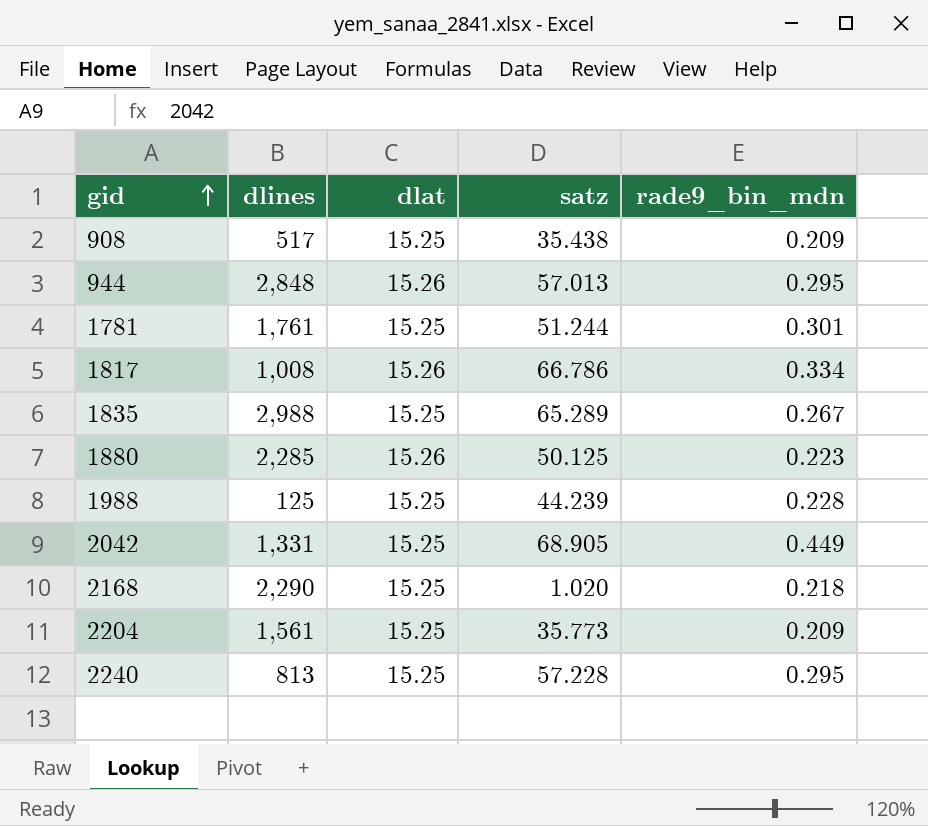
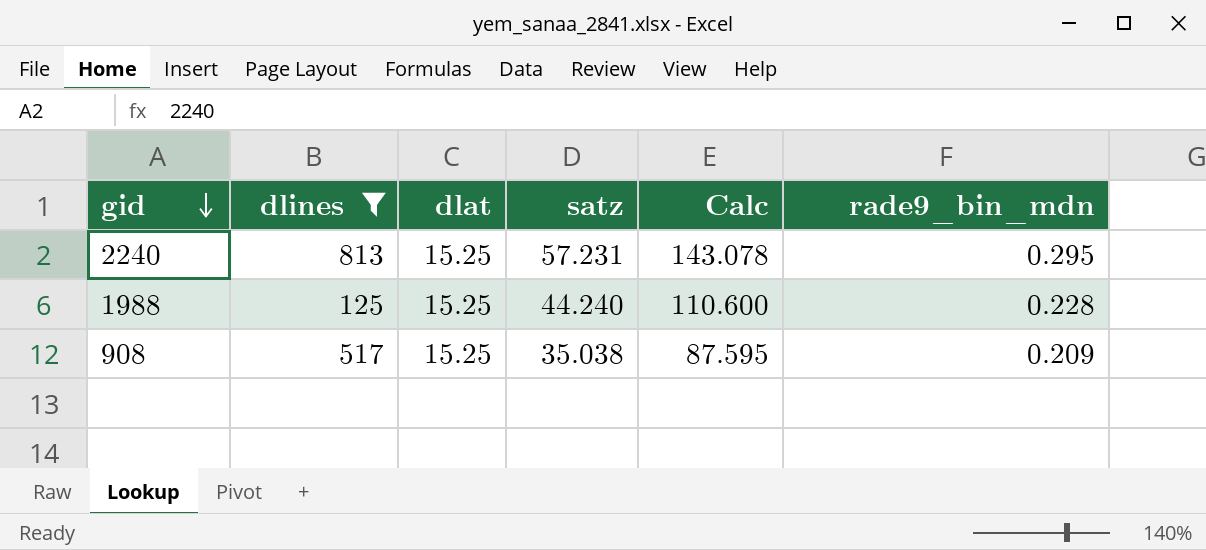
filter: none -> dlines <= 813
row order: gid ascending -> gid descending
column Calc | formula: none -> [satz] * 2.5
2240 | satz: 57.228 -> 57.231
1988 | satz: 44.239 -> 44.240
908 | satz: 35.438 -> 35.038

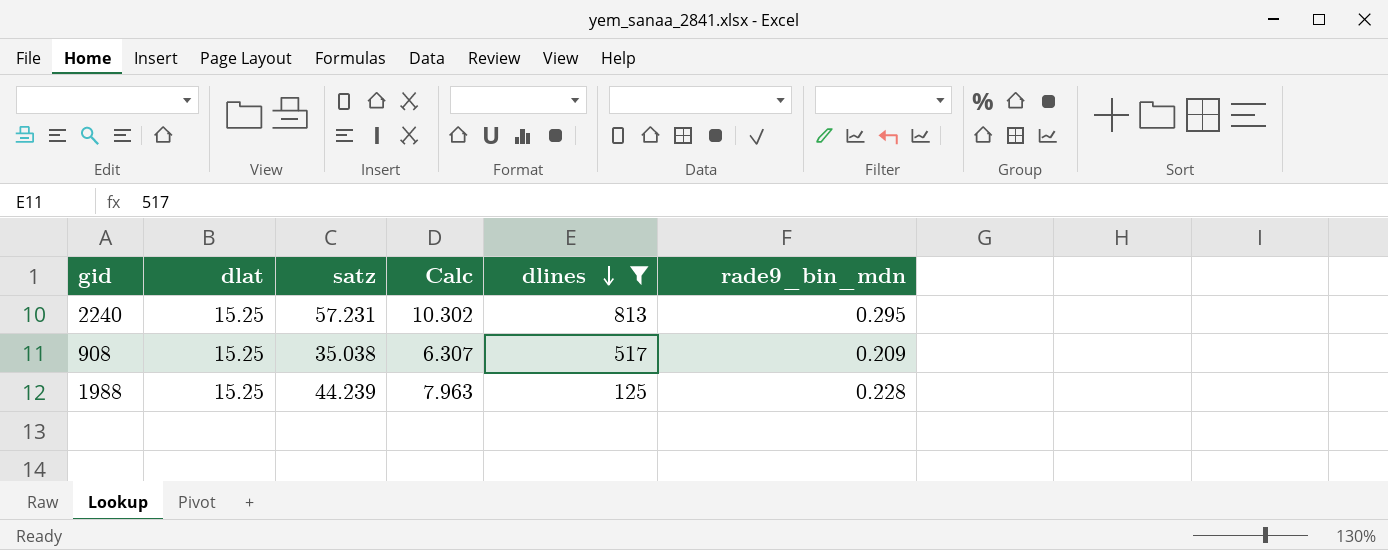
row order: gid descending -> dlines descending
column Calc | formula: [satz] * 2.5 -> [satz] * 0.18
column dlines | position: 2 -> 5
1988 | satz: 44.240 -> 44.239

